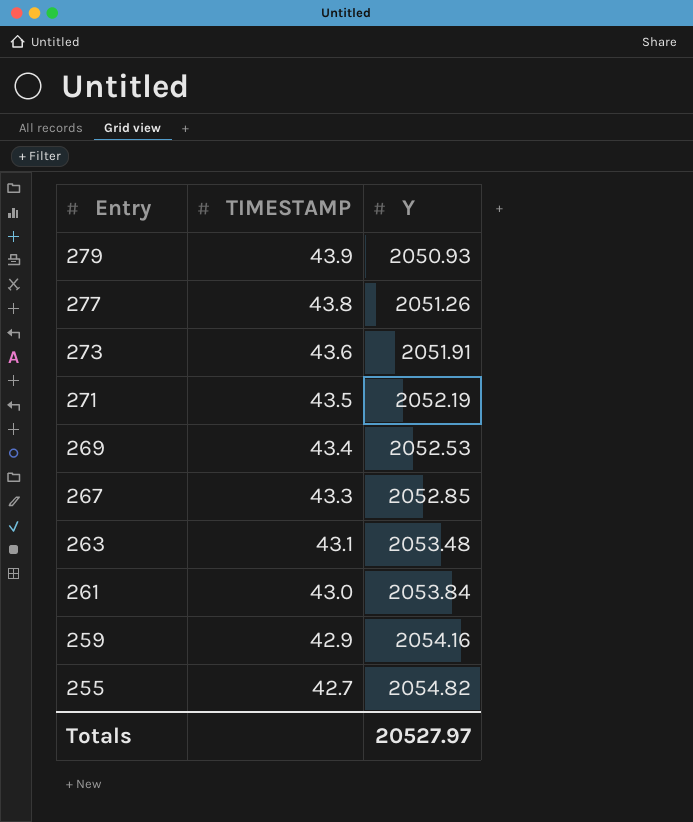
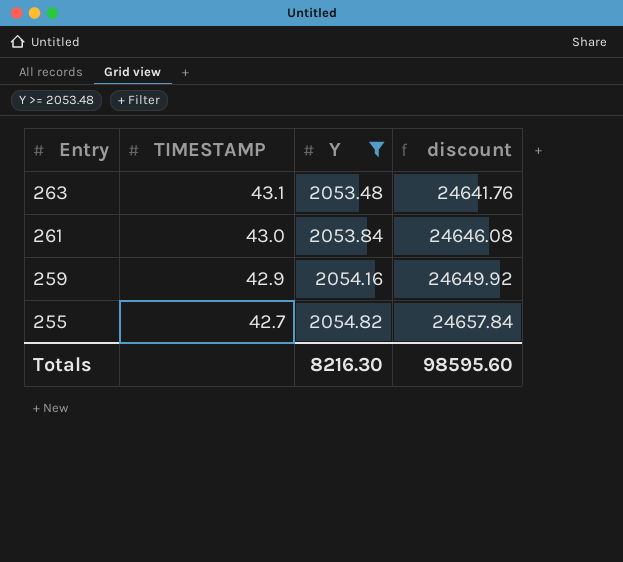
filter: none -> Y >= 2053.48
column discount | formula: none -> [Y] * 12
Totals | Y: 20527.97 -> 8216.30

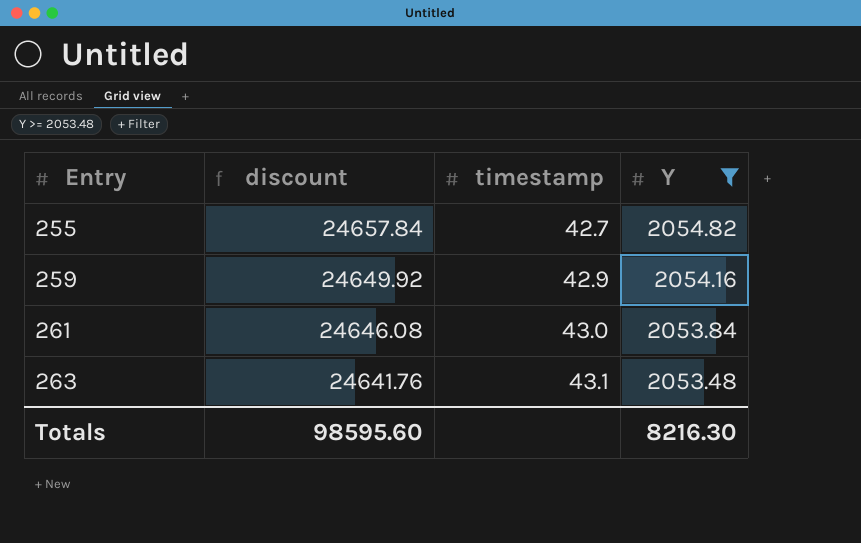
row order: Entry descending -> Entry ascending
column discount | position: 4 -> 2
column name: TIMESTAMP -> timestamp

